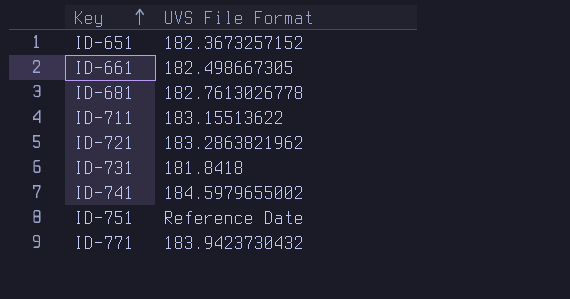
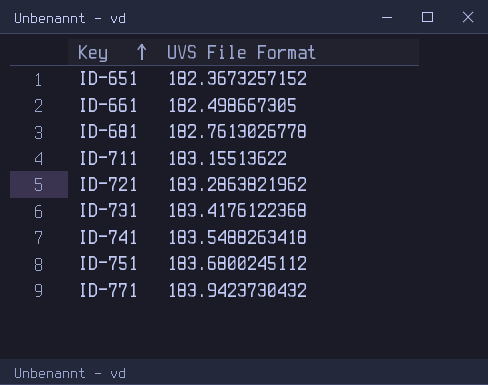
ID-731 | UVS File Format: 181.8418 -> 183.4176122368
ID-741 | UVS File Format: 184.5979655002 -> 183.5488263418
ID-751 | UVS File Format: Reference Date -> 183.6800245112

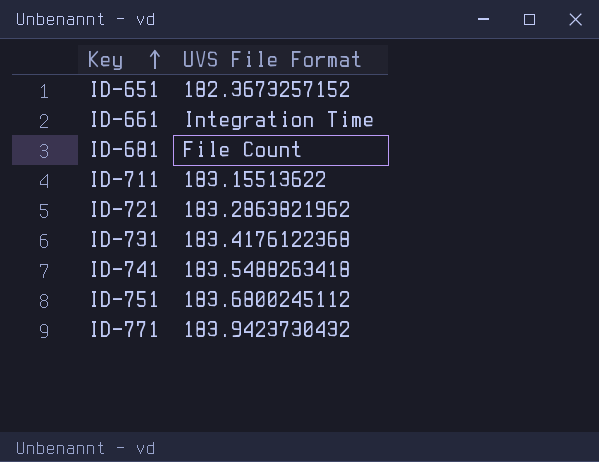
ID-661 | UVS File Format: 182.498667305 -> Integration Time
ID-681 | UVS File Format: 182.7613026778 -> File Count

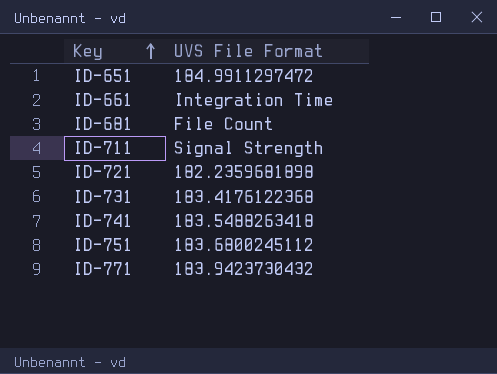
ID-651 | UVS File Format: 182.3673257152 -> 184.9911297472
ID-711 | UVS File Format: 183.15513622 -> Signal Strength
ID-721 | UVS File Format: 183.2863821962 -> 182.2359681898

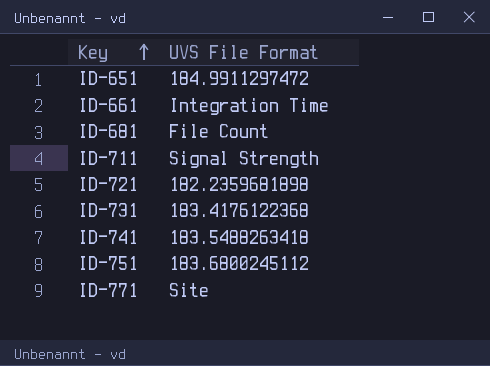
ID-771 | UVS File Format: 183.9423730432 -> Site

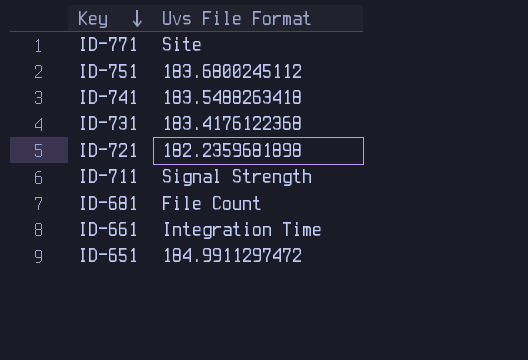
row order: Key ascending -> Key descending
column name: UVS File Format -> Uvs File Format

